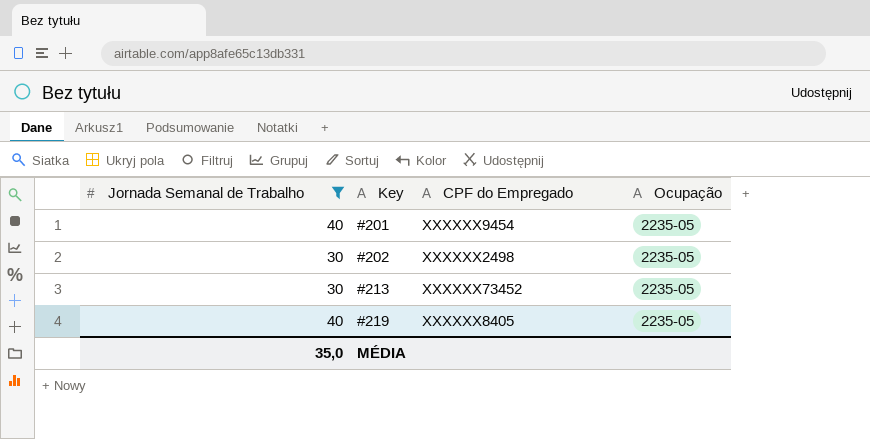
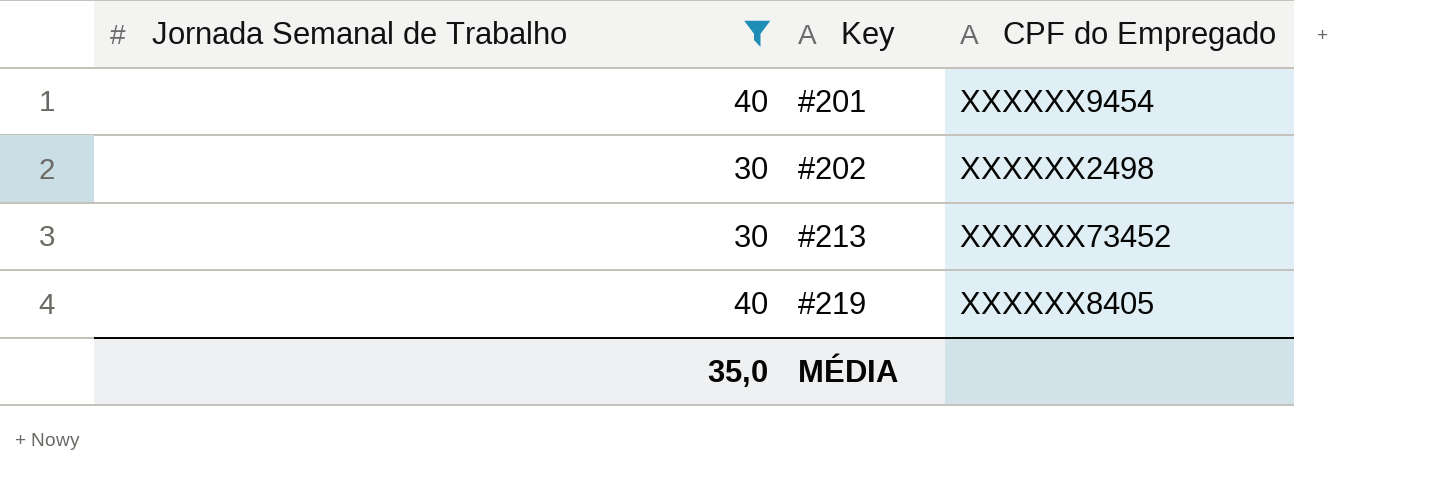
column Ocupação | position: 4 -> none

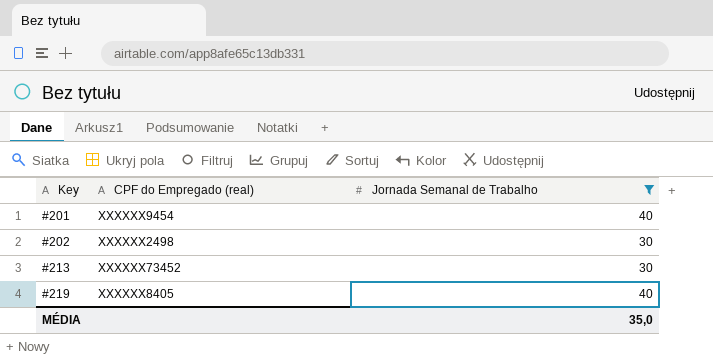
column name: CPF do Empregado -> CPF do Empregado (real)
column Jornada Semanal de Trabalho | position: 1 -> 3

